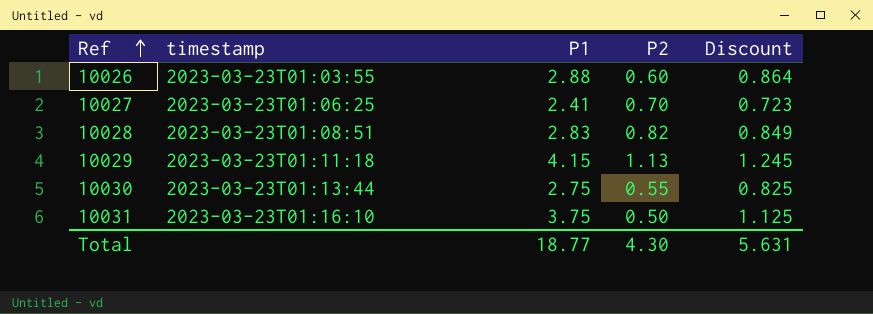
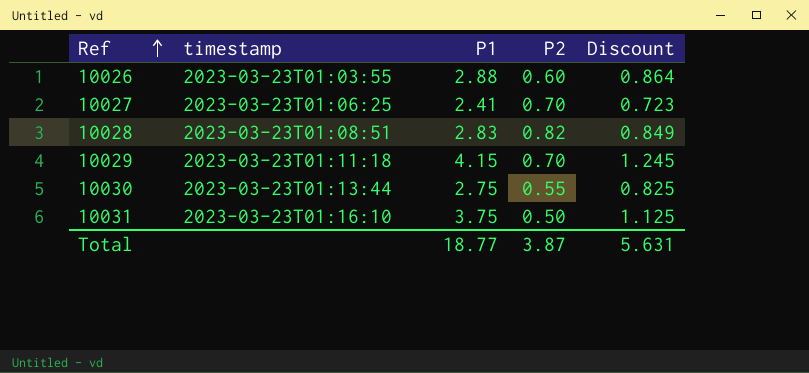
10029 | P2: 1.13 -> 0.70
Total | P2: 4.30 -> 3.87

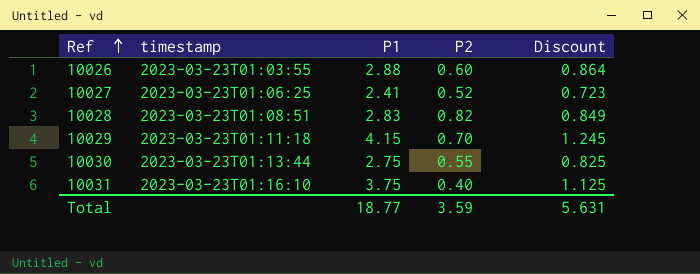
10027 | P2: 0.70 -> 0.52
10031 | P2: 0.50 -> 0.40
Total | P2: 3.87 -> 3.59

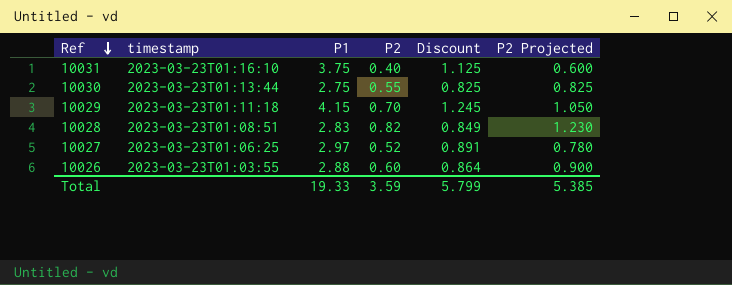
row order: Ref ascending -> Ref descending
column P2 Projected | formula: none -> [P2] * 1.5
10027 | P1: 2.41 -> 2.97
10027 | Discount: 0.723 -> 0.891
Total | P1: 18.77 -> 19.33
Total | Discount: 5.631 -> 5.799

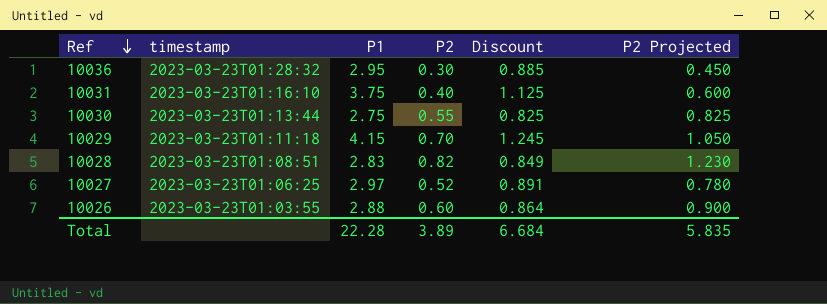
row 10036: none -> 2023-03-23T01:28:32 | 2.95 | 0.30 | 0.885 | 0.450
Total | P1: 19.33 -> 22.28
Total | P2: 3.59 -> 3.89
Total | Discount: 5.799 -> 6.684
Total | P2 Projected: 5.385 -> 5.835

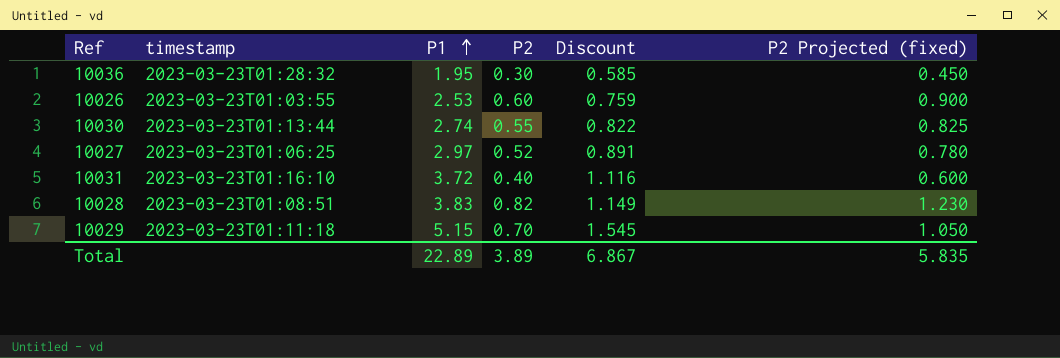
row order: Ref descending -> P1 ascending
column name: P2 Projected -> P2 Projected (fixed)
10036 | P1: 2.95 -> 1.95
10036 | Discount: 0.885 -> 0.585
10026 | P1: 2.88 -> 2.53
10026 | Discount: 0.864 -> 0.759
10030 | P1: 2.75 -> 2.74
10030 | Discount: 0.825 -> 0.822
10031 | P1: 3.75 -> 3.72
10031 | Discount: 1.125 -> 1.116
10028 | P1: 2.83 -> 3.83
10028 | Discount: 0.849 -> 1.149
10029 | P1: 4.15 -> 5.15
10029 | Discount: 1.245 -> 1.545
Total | P1: 22.28 -> 22.89
Total | Discount: 6.684 -> 6.867

